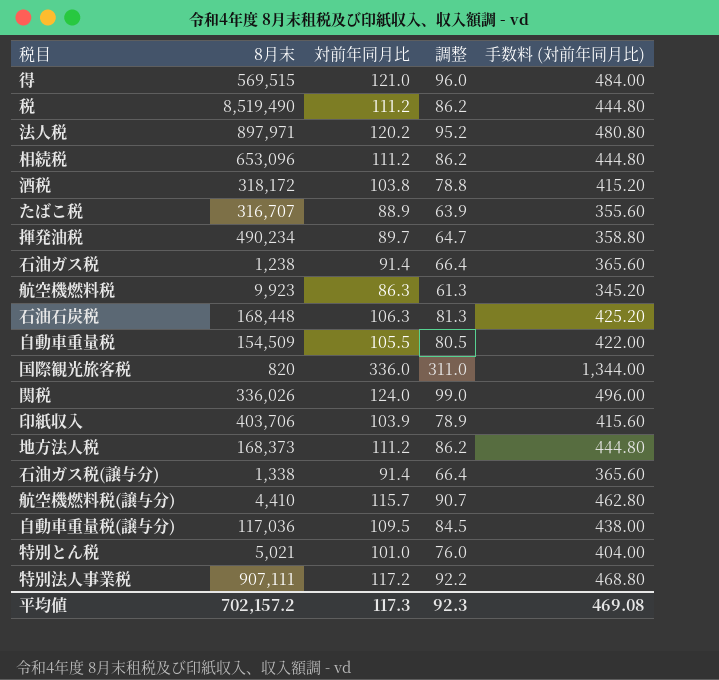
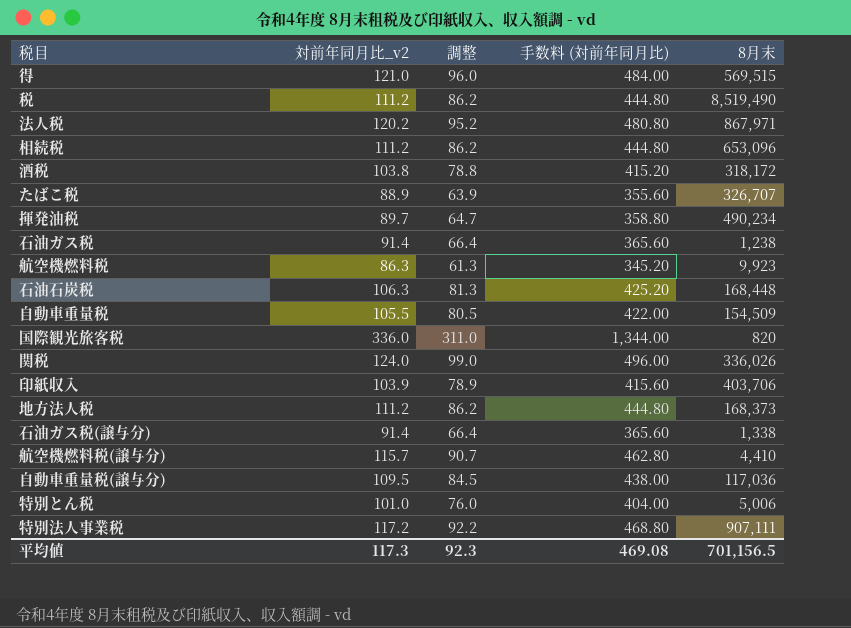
column name: 対前年同月比 -> 対前年同月比_v2
column 8月末 | position: 2 -> 5
法人税 | 8月末: 897,971 -> 867,971
たばこ税 | 8月末: 316,707 -> 326,707
特別とん税 | 8月末: 5,021 -> 5,006
平均値 | 8月末: 702,157.2 -> 701,156.5

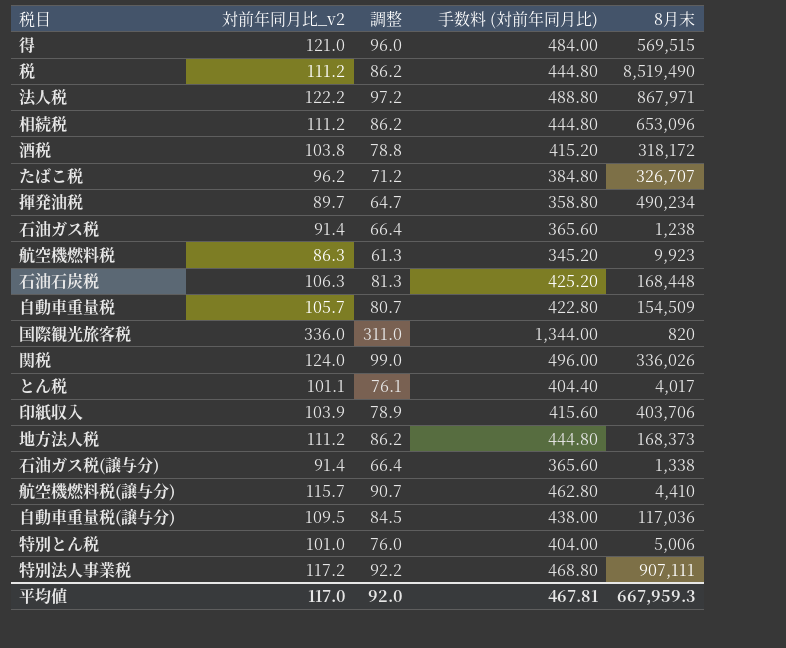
法人税 | 対前年同月比_v2: 120.2 -> 122.2
法人税 | 調整: 95.2 -> 97.2
法人税 | 手数料 (対前年同月比): 480.80 -> 488.80
たばこ税 | 対前年同月比_v2: 88.9 -> 96.2
たばこ税 | 調整: 63.9 -> 71.2
たばこ税 | 手数料 (対前年同月比): 355.60 -> 384.80
自動車重量税 | 対前年同月比_v2: 105.5 -> 105.7
自動車重量税 | 調整: 80.5 -> 80.7
自動車重量税 | 手数料 (対前年同月比): 422.00 -> 422.80
row とん税: none -> 101.1 | 76.1 | 404.40 | 4,017
平均値 | 対前年同月比_v2: 117.3 -> 117.0
平均値 | 調整: 92.3 -> 92.0
平均値 | 手数料 (対前年同月比): 469.08 -> 467.81
平均値 | 8月末: 701,156.5 -> 667,959.3

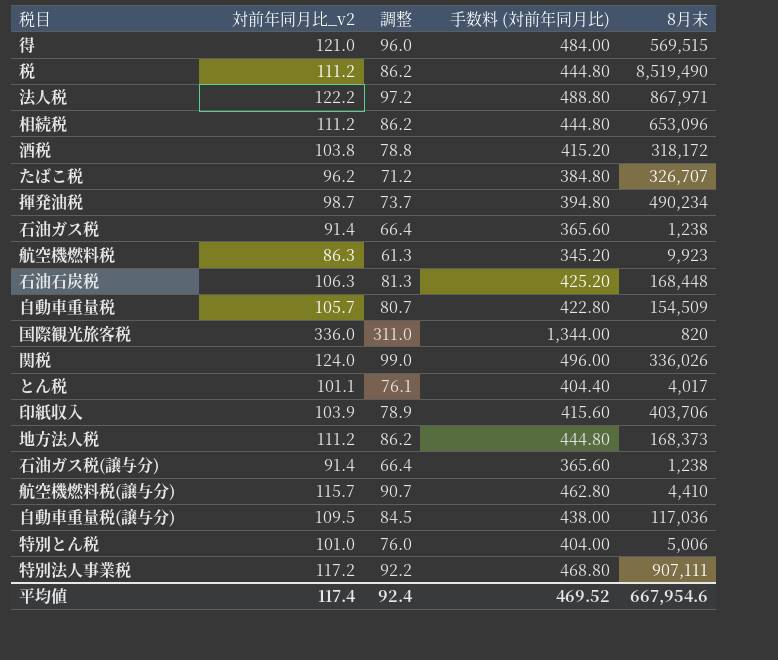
揮発油税 | 対前年同月比_v2: 89.7 -> 98.7
揮発油税 | 調整: 64.7 -> 73.7
揮発油税 | 手数料 (対前年同月比): 358.80 -> 394.80
石油ガス税(譲与分) | 8月末: 1,338 -> 1,238
平均値 | 対前年同月比_v2: 117.0 -> 117.4
平均値 | 調整: 92.0 -> 92.4
平均値 | 手数料 (対前年同月比): 467.81 -> 469.52
平均値 | 8月末: 667,959.3 -> 667,954.6

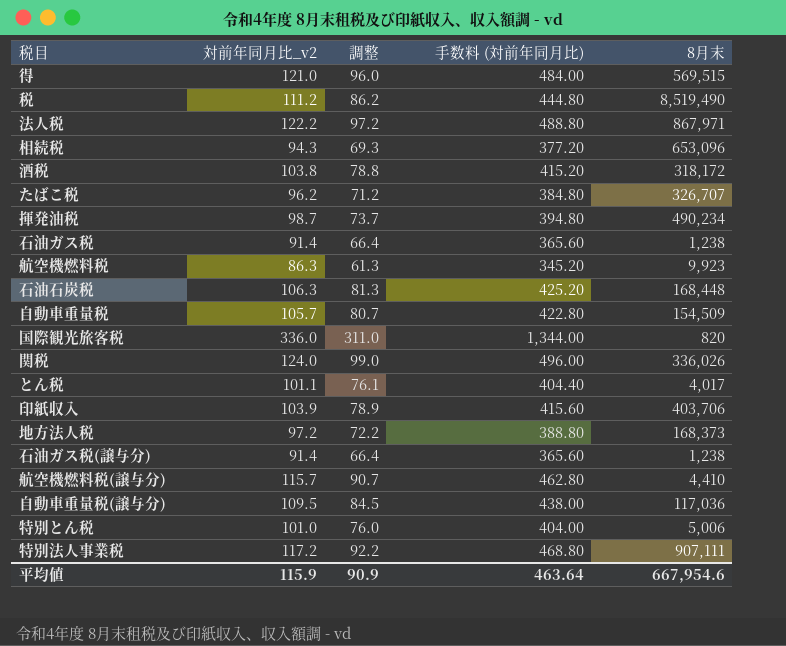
相続税 | 対前年同月比_v2: 111.2 -> 94.3
相続税 | 調整: 86.2 -> 69.3
相続税 | 手数料 (対前年同月比): 444.80 -> 377.20
地方法人税 | 対前年同月比_v2: 111.2 -> 97.2
地方法人税 | 調整: 86.2 -> 72.2
地方法人税 | 手数料 (対前年同月比): 444.80 -> 388.80
平均値 | 対前年同月比_v2: 117.4 -> 115.9
平均値 | 調整: 92.4 -> 90.9
平均値 | 手数料 (対前年同月比): 469.52 -> 463.64

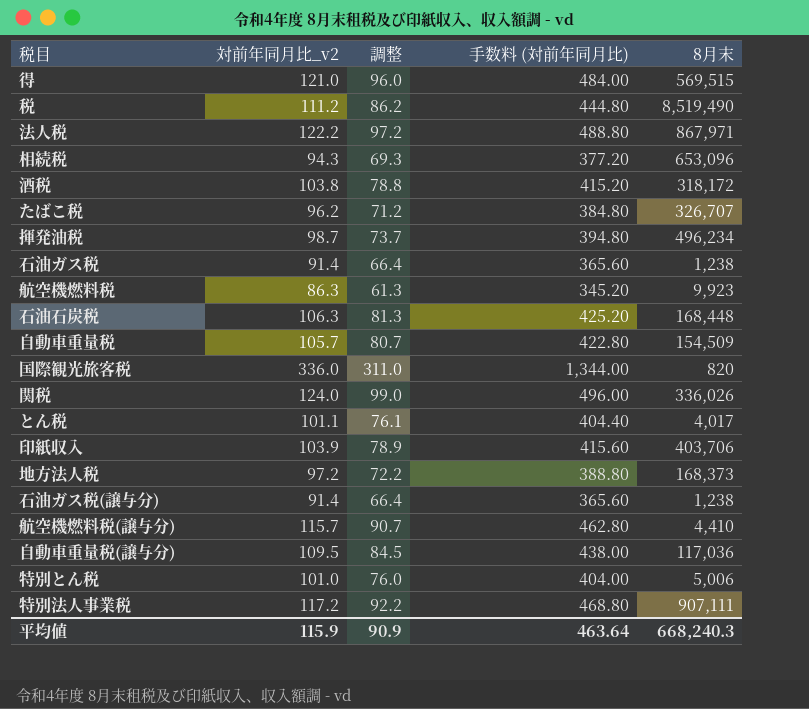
揮発油税 | 8月末: 490,234 -> 496,234
平均値 | 8月末: 667,954.6 -> 668,240.3

